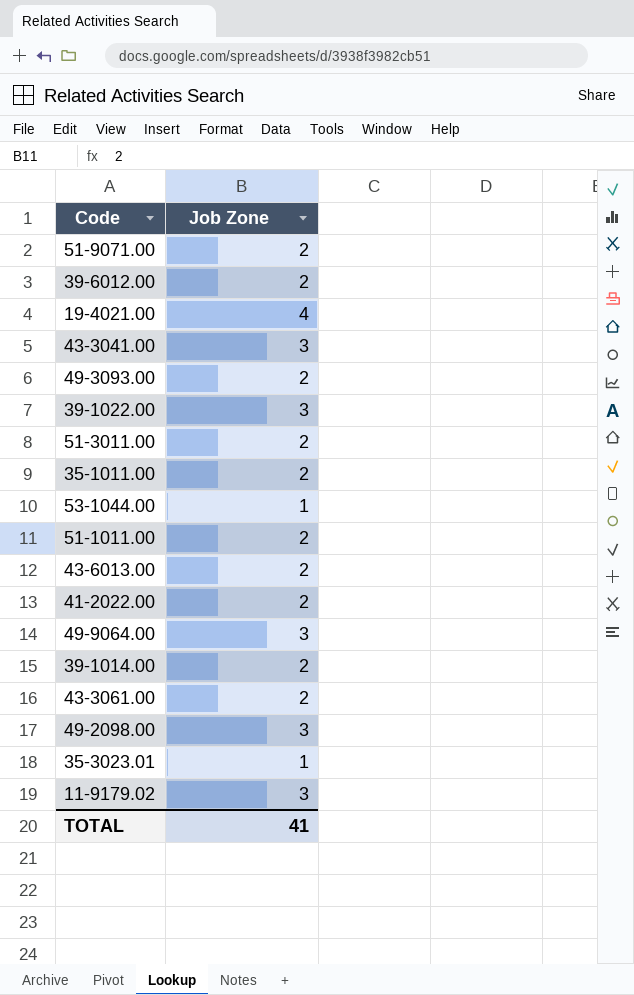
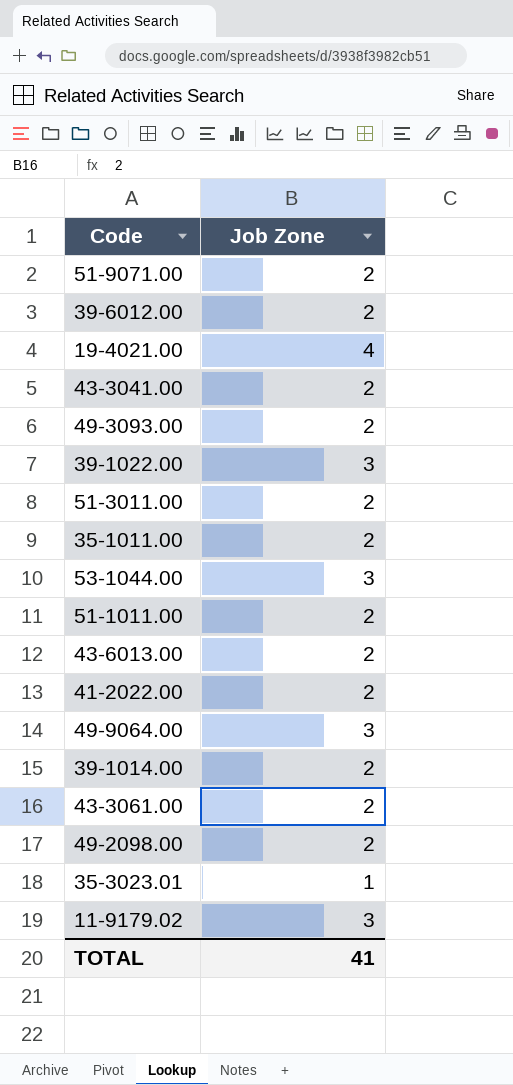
43-3041.00 | Job Zone: 3 -> 2
53-1044.00 | Job Zone: 1 -> 3
49-2098.00 | Job Zone: 3 -> 2

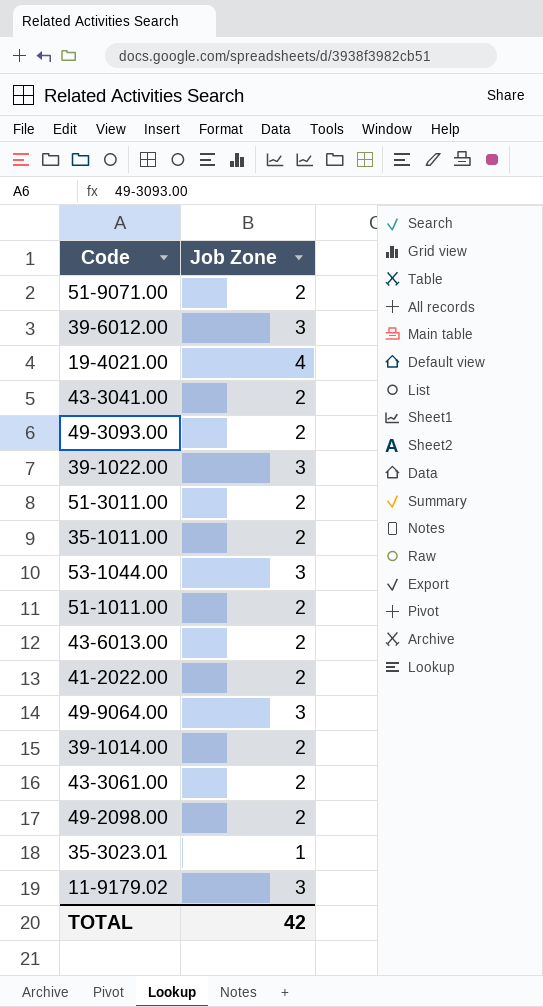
39-6012.00 | Job Zone: 2 -> 3
TOTAL | Job Zone: 41 -> 42

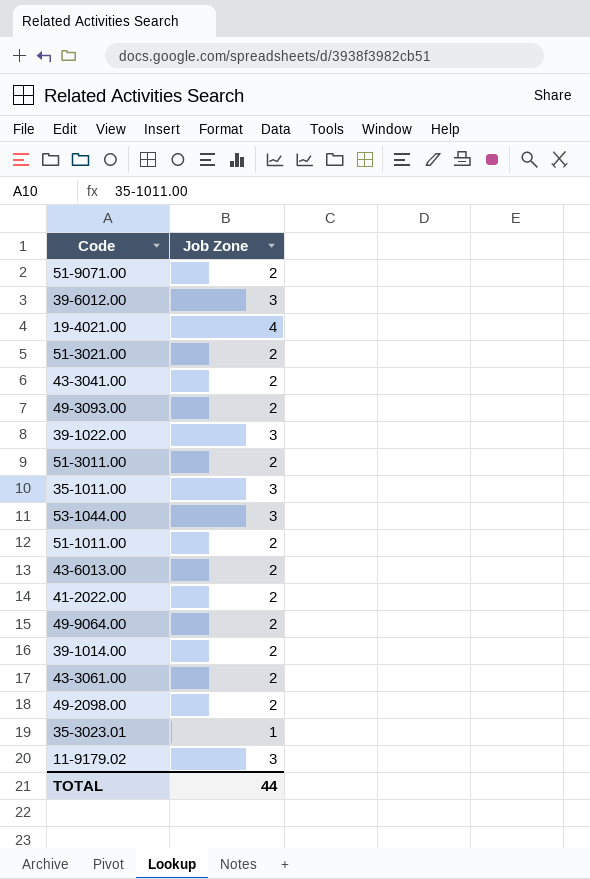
row 51-3021.00: none -> 2
35-1011.00 | Job Zone: 2 -> 3
49-9064.00 | Job Zone: 3 -> 2
TOTAL | Job Zone: 42 -> 44

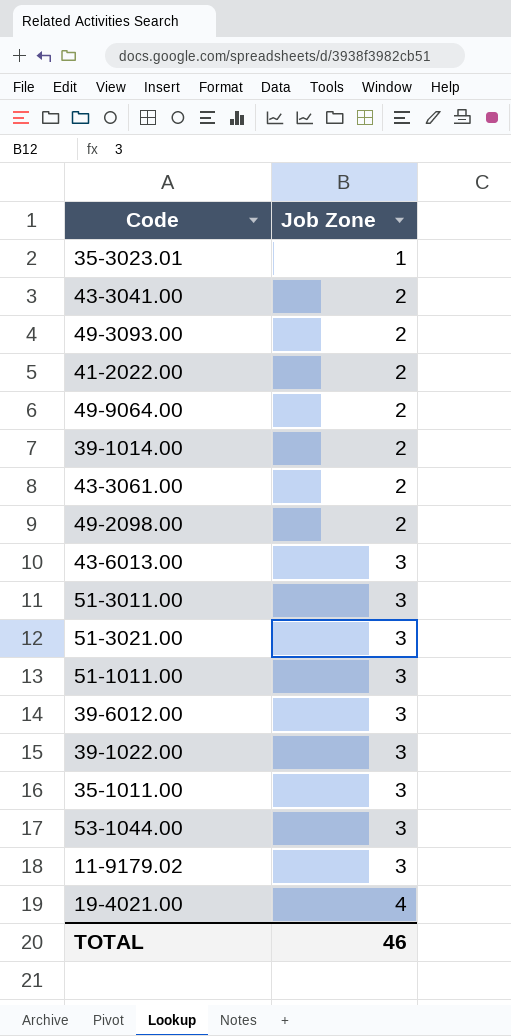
row order: none -> Job Zone ascending
row 51-9071.00: 2 -> none
43-6013.00 | Job Zone: 2 -> 3
51-3011.00 | Job Zone: 2 -> 3
51-3021.00 | Job Zone: 2 -> 3
51-1011.00 | Job Zone: 2 -> 3
TOTAL | Job Zone: 44 -> 46

